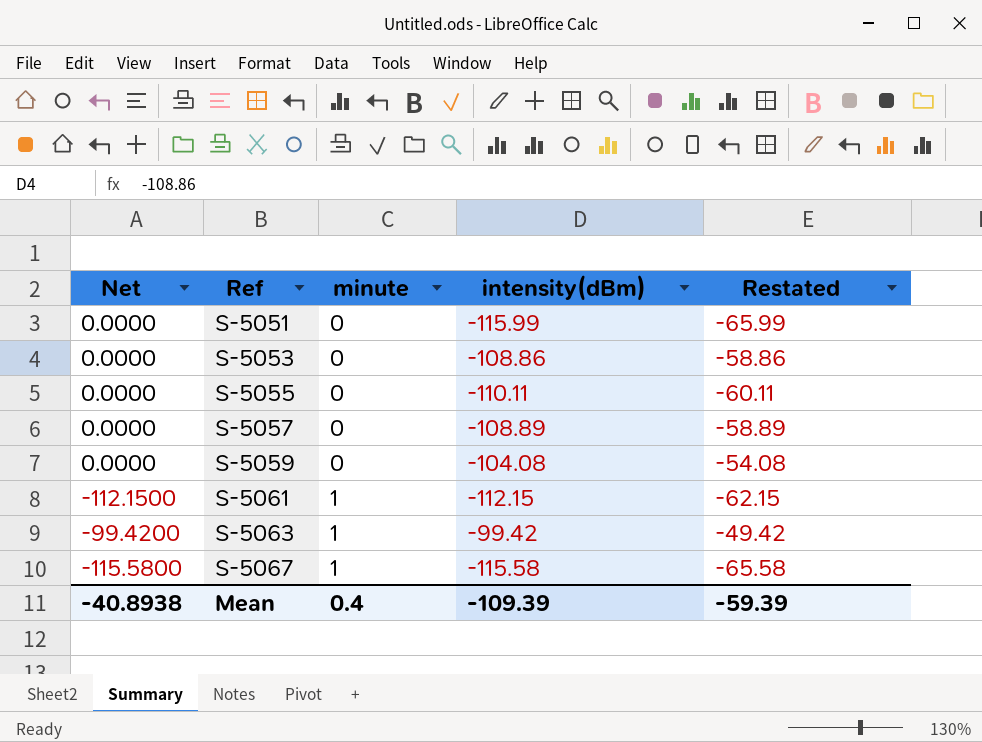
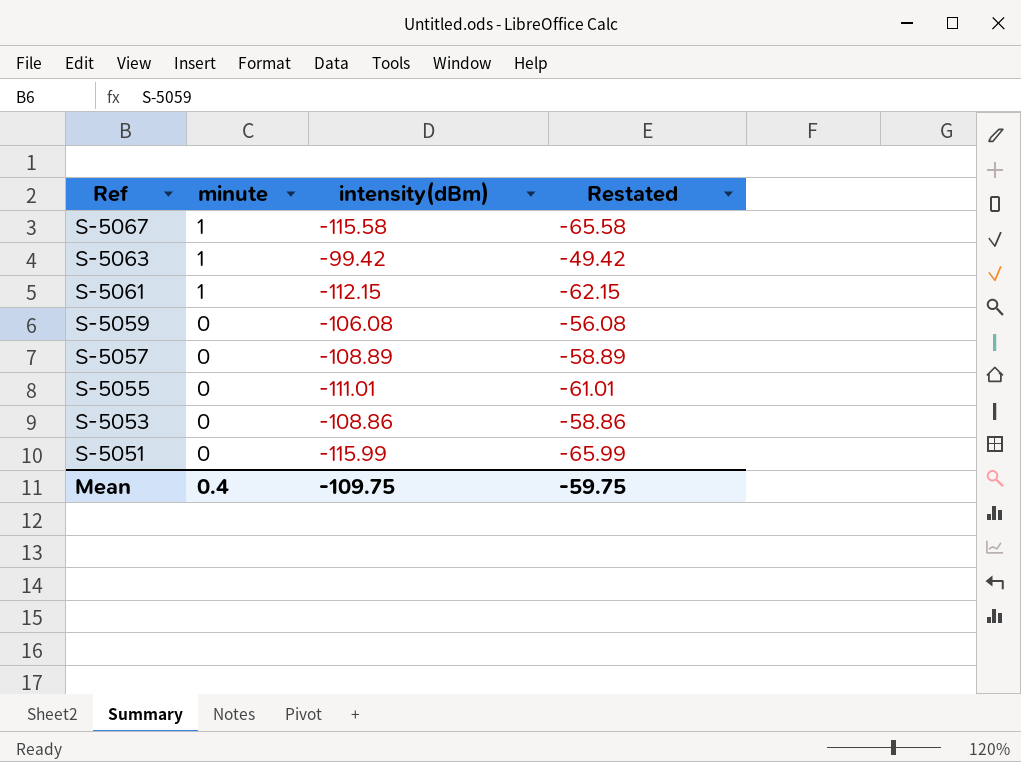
row order: Ref ascending -> Ref descending
column Net | formula: [minute] * [intensity(dBm)] -> none
S-5059 | intensity(dBm): -104.08 -> -106.08
S-5059 | Restated: -54.08 -> -56.08
S-5055 | intensity(dBm): -110.11 -> -111.01
S-5055 | Restated: -60.11 -> -61.01
Mean | intensity(dBm): -109.39 -> -109.75
Mean | Restated: -59.39 -> -59.75

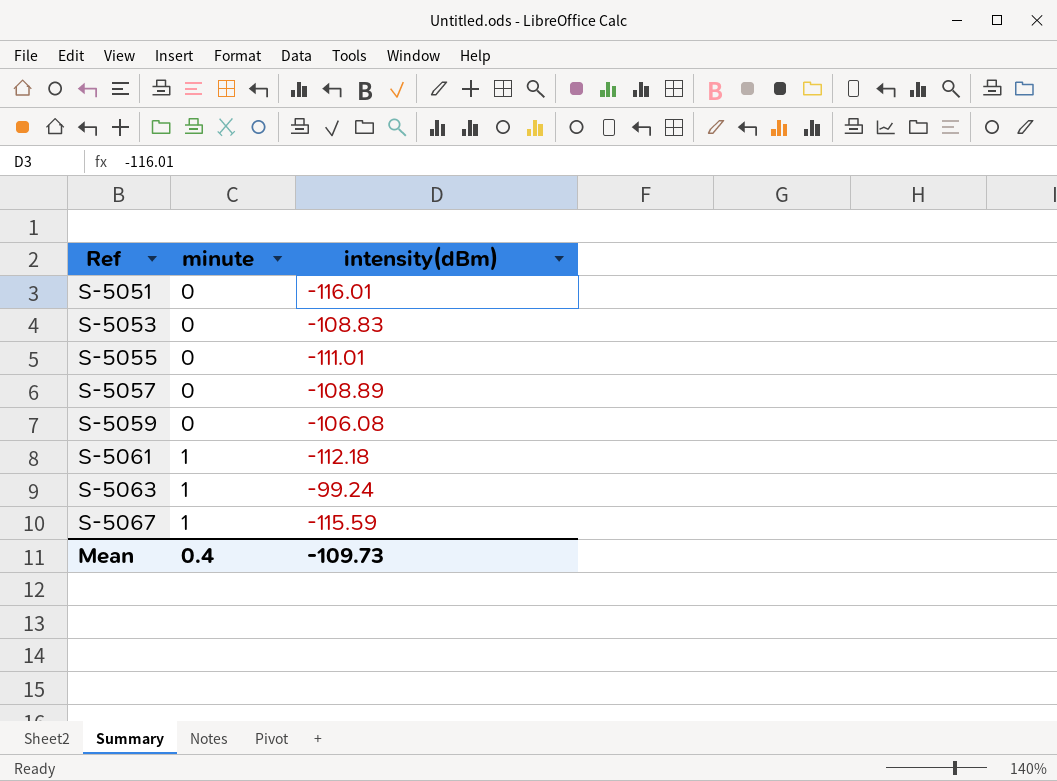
row order: Ref descending -> Ref ascending
column Restated | formula: [intensity(dBm)] + 50 -> none
S-5051 | intensity(dBm): -115.99 -> -116.01
S-5053 | intensity(dBm): -108.86 -> -108.83
S-5061 | intensity(dBm): -112.15 -> -112.18
S-5063 | intensity(dBm): -99.42 -> -99.24
S-5067 | intensity(dBm): -115.58 -> -115.59
Mean | intensity(dBm): -109.75 -> -109.73

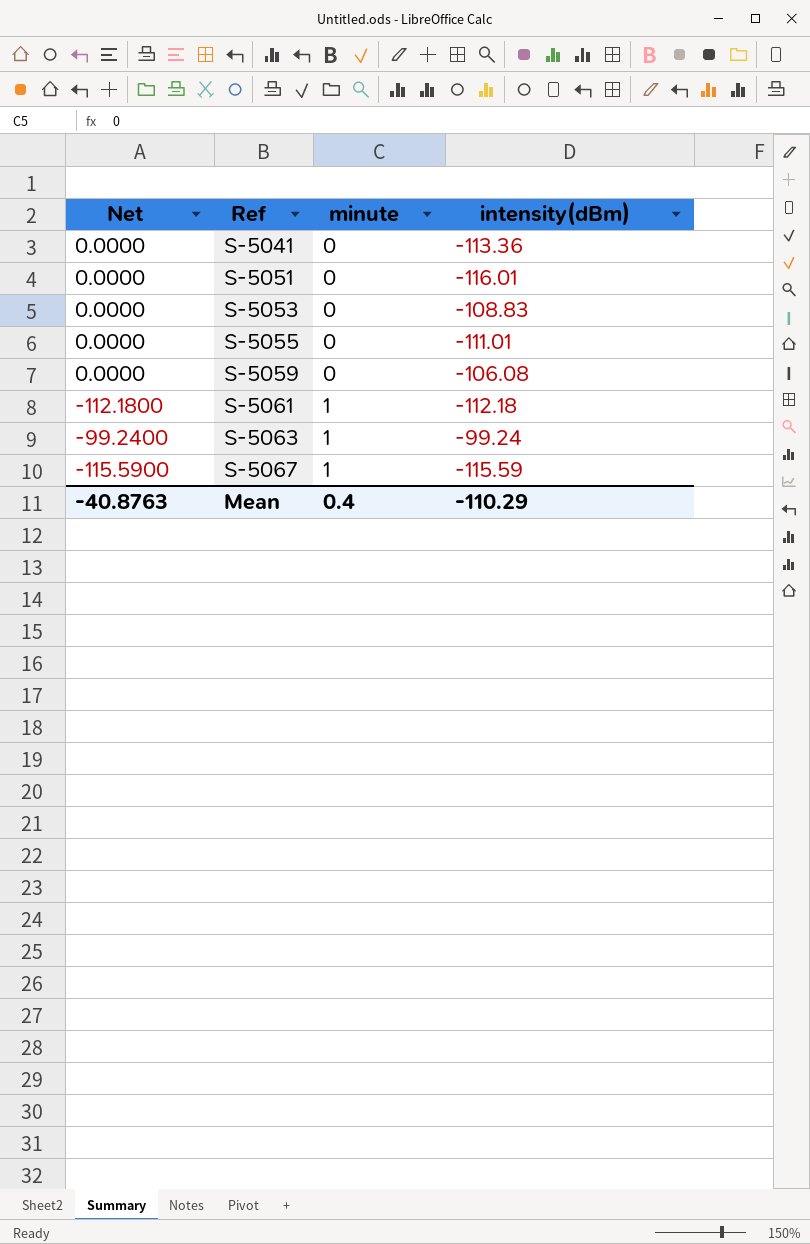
column Net | formula: none -> [minute] * [intensity(dBm)]
row S-5057: 0 | -108.89 -> none
row S-5041: none -> 0.0000 | 0 | -113.36
Mean | intensity(dBm): -109.73 -> -110.29

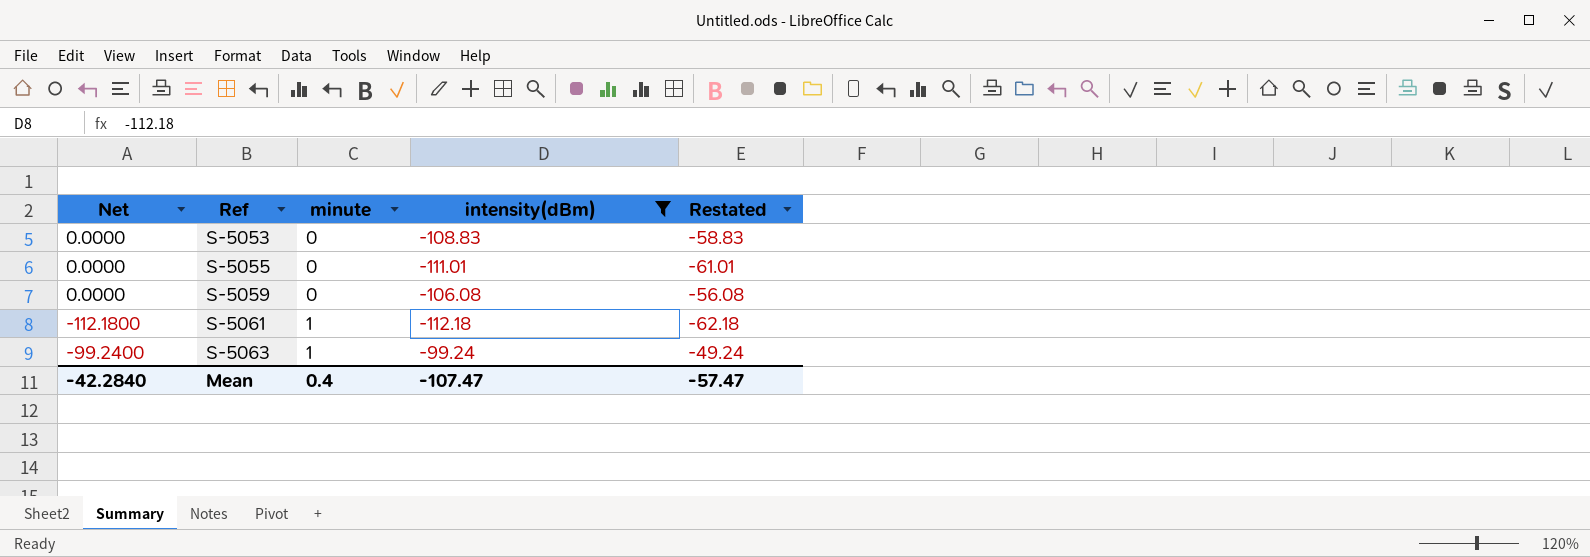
filter: none -> intensity(dBm) >= -112.18
column Restated | formula: none -> [intensity(dBm)] + 50
Mean | Net: -40.8763 -> -42.2840
Mean | intensity(dBm): -110.29 -> -107.47

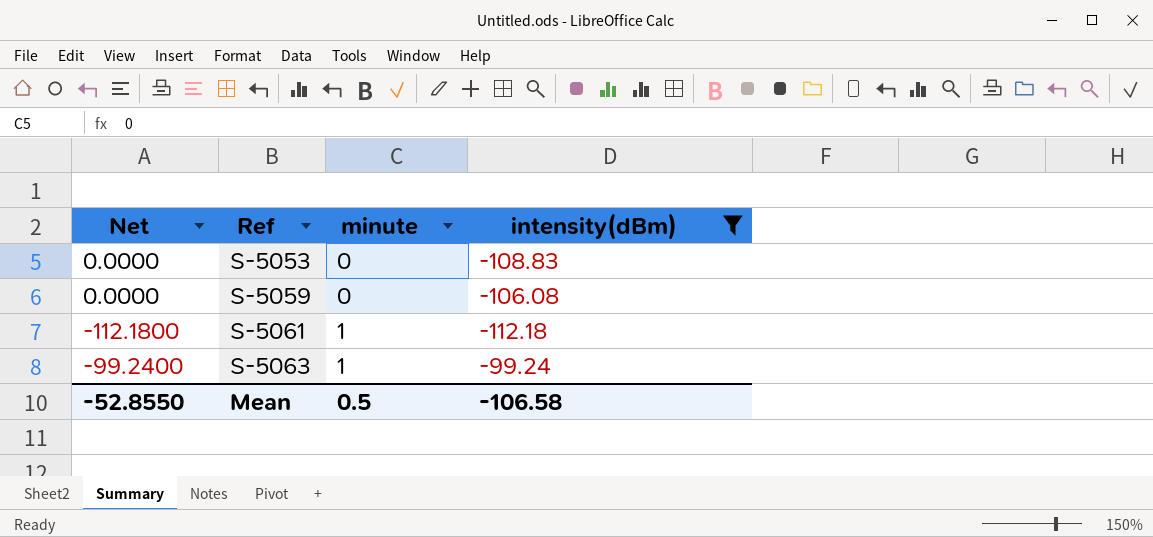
column Restated | formula: [intensity(dBm)] + 50 -> none
row S-5055: 0.0000 | 0 | -111.01 | -61.01 -> none
Mean | Net: -42.2840 -> -52.8550
Mean | minute: 0.4 -> 0.5
Mean | intensity(dBm): -107.47 -> -106.58

